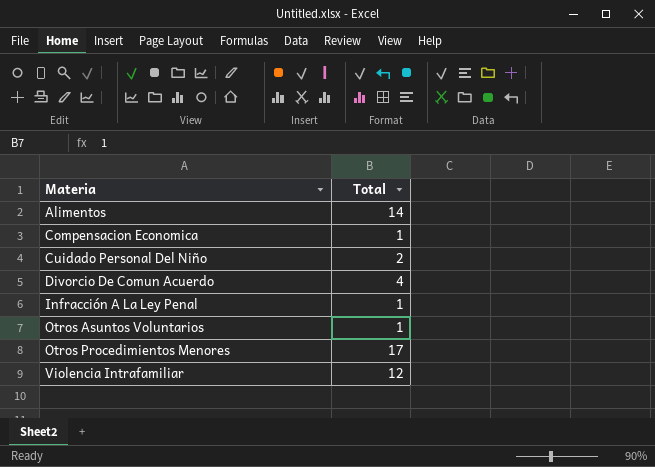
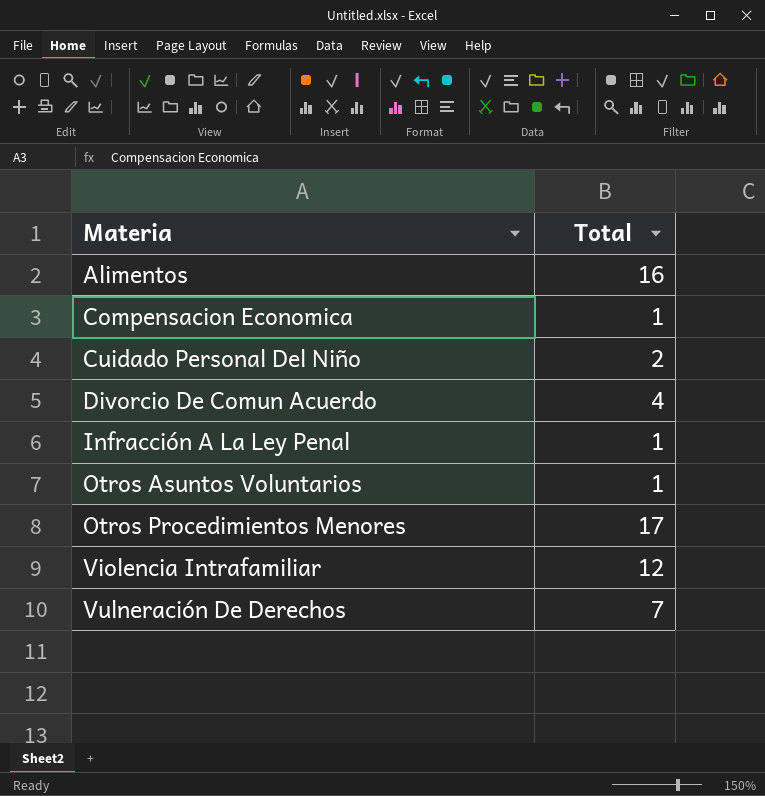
Alimentos | Total: 14 -> 16
row Vulneración De Derechos: none -> 7

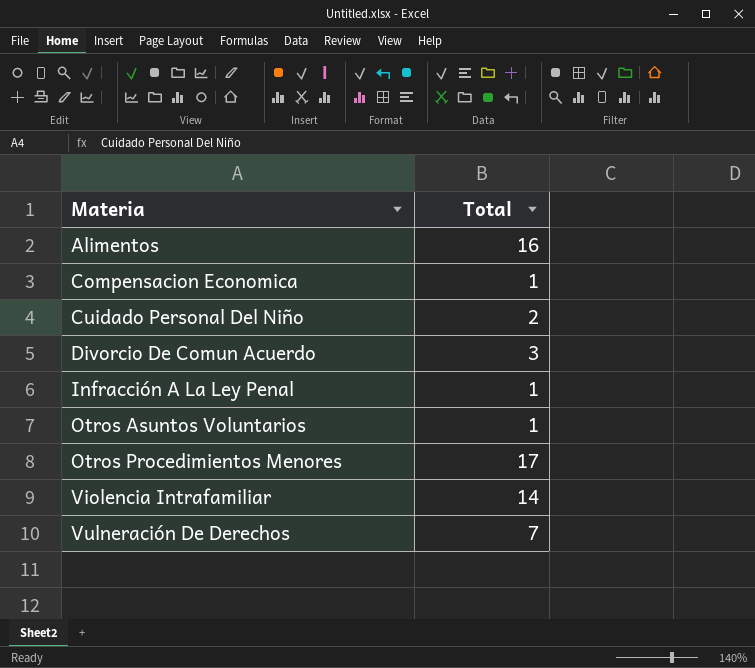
Divorcio De Comun Acuerdo | Total: 4 -> 3
Violencia Intrafamiliar | Total: 12 -> 14

